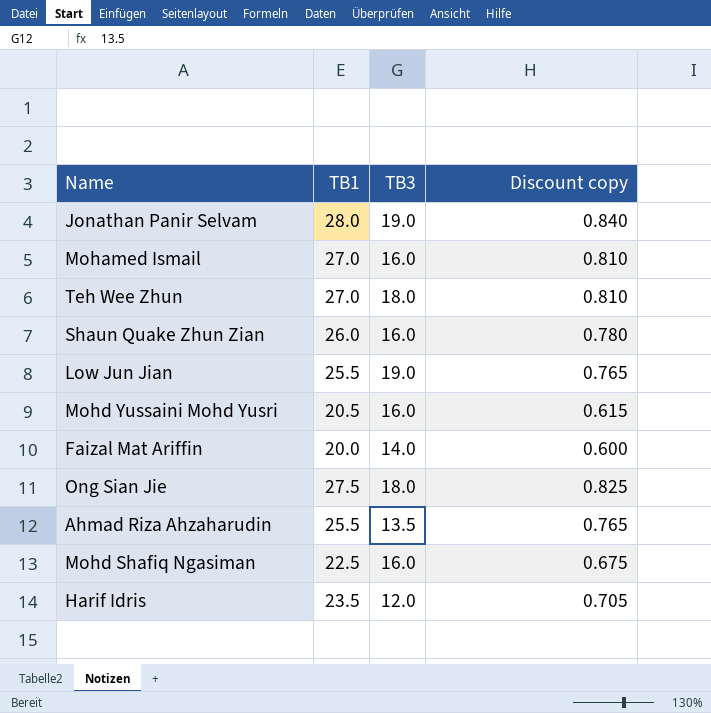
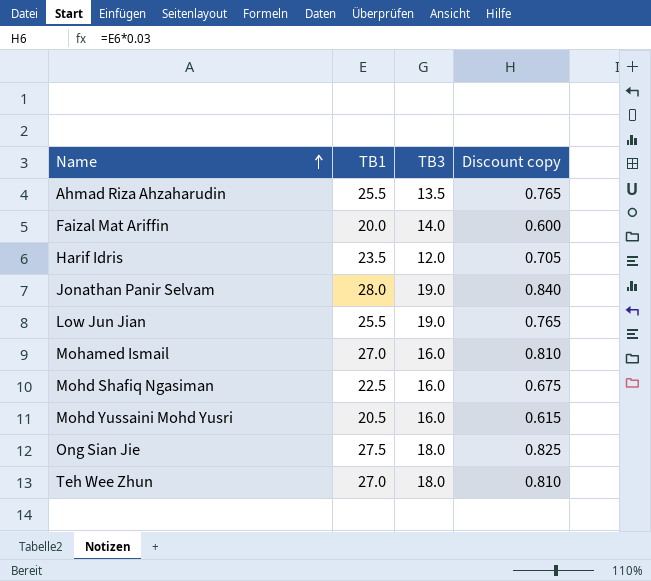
row order: none -> Name ascending
row Shaun Quake Zhun Zian: 26.0 | 16.0 | 0.780 -> none

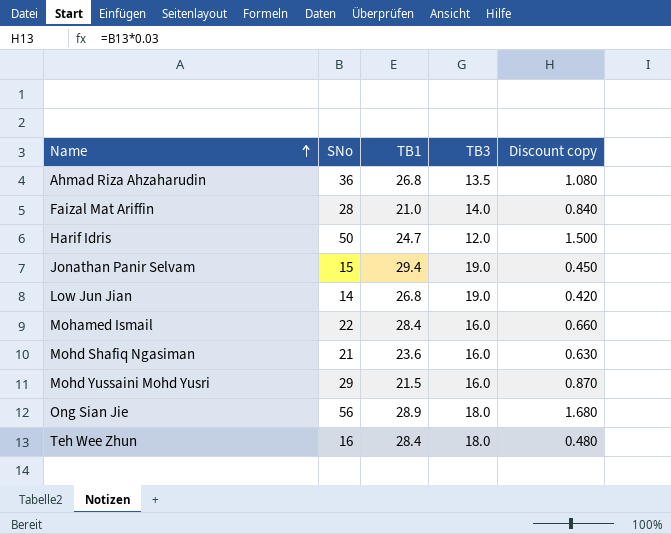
column SNo | position: none -> 2
column Discount copy | formula: [TB1] * 0.03 -> [SNo] * 0.03
Ahmad Riza Ahzaharudin | TB1: 25.5 -> 26.8
Faizal Mat Ariffin | TB1: 20.0 -> 21.0
Harif Idris | TB1: 23.5 -> 24.7
Jonathan Panir Selvam | TB1: 28.0 -> 29.4
Low Jun Jian | TB1: 25.5 -> 26.8
Mohamed Ismail | TB1: 27.0 -> 28.4
Mohd Shafiq Ngasiman | TB1: 22.5 -> 23.6
Mohd Yussaini Mohd Yusri | TB1: 20.5 -> 21.5
Ong Sian Jie | TB1: 27.5 -> 28.9
Teh Wee Zhun | TB1: 27.0 -> 28.4

